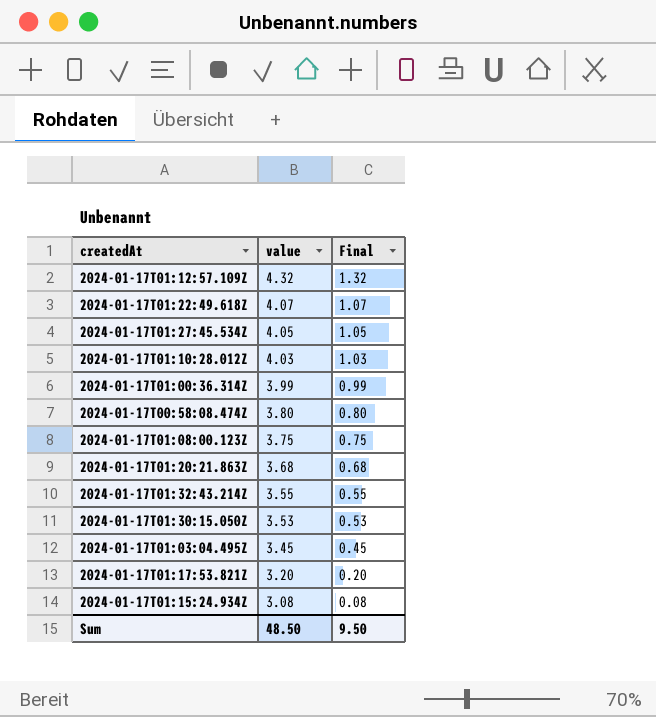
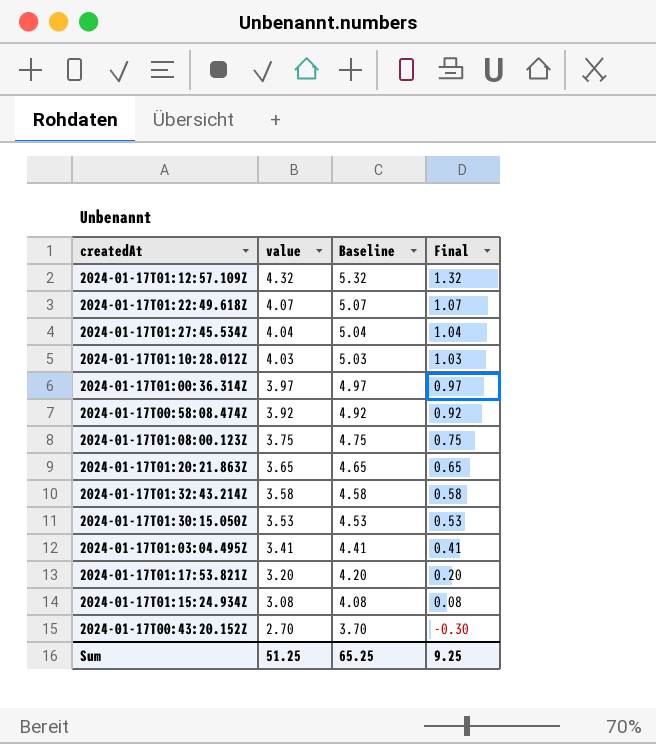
column Baseline | formula: none -> [value] + 1
2024-01-17T01:27:45.534Z | value: 4.05 -> 4.04
2024-01-17T01:27:45.534Z | Final: 1.05 -> 1.04
2024-01-17T01:00:36.314Z | value: 3.99 -> 3.97
2024-01-17T01:00:36.314Z | Final: 0.99 -> 0.97
2024-01-17T00:58:08.474Z | value: 3.80 -> 3.92
2024-01-17T00:58:08.474Z | Final: 0.80 -> 0.92
2024-01-17T01:20:21.863Z | value: 3.68 -> 3.65
2024-01-17T01:20:21.863Z | Final: 0.68 -> 0.65
2024-01-17T01:32:43.214Z | value: 3.55 -> 3.58
2024-01-17T01:32:43.214Z | Final: 0.55 -> 0.58
2024-01-17T01:03:04.495Z | value: 3.45 -> 3.41
2024-01-17T01:03:04.495Z | Final: 0.45 -> 0.41
row 2024-01-17T00:43:20.152Z: none -> 2.70 | 3.70 | -0.30
Sum | value: 48.50 -> 51.25
Sum | Final: 9.50 -> 9.25

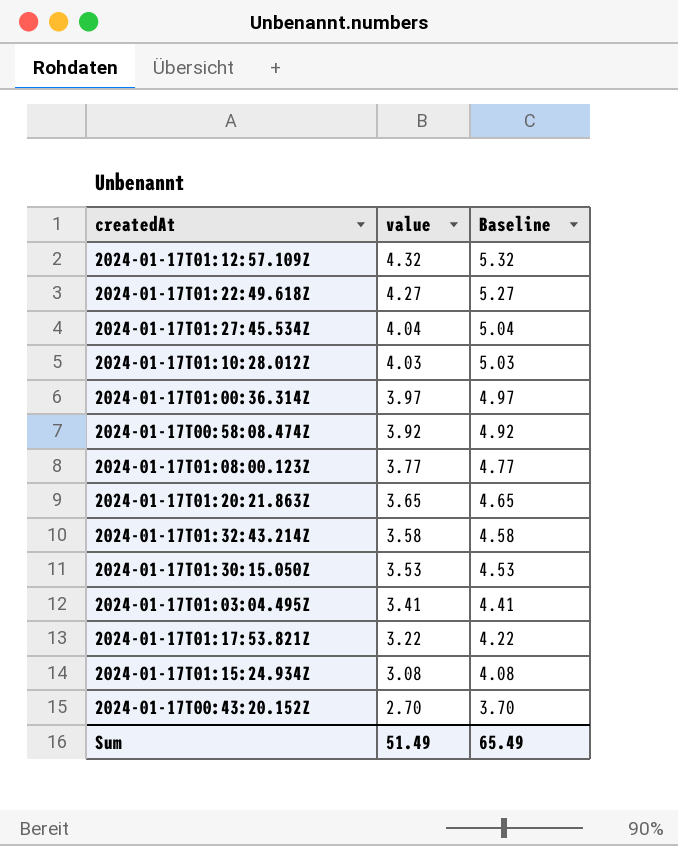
column Final | formula: [value] - 3 -> none
2024-01-17T01:22:49.618Z | value: 4.07 -> 4.27
2024-01-17T01:22:49.618Z | Baseline: 5.07 -> 5.27
2024-01-17T01:08:00.123Z | value: 3.75 -> 3.77
2024-01-17T01:08:00.123Z | Baseline: 4.75 -> 4.77
2024-01-17T01:17:53.821Z | value: 3.20 -> 3.22
2024-01-17T01:17:53.821Z | Baseline: 4.20 -> 4.22
Sum | value: 51.25 -> 51.49
Sum | Baseline: 65.25 -> 65.49

